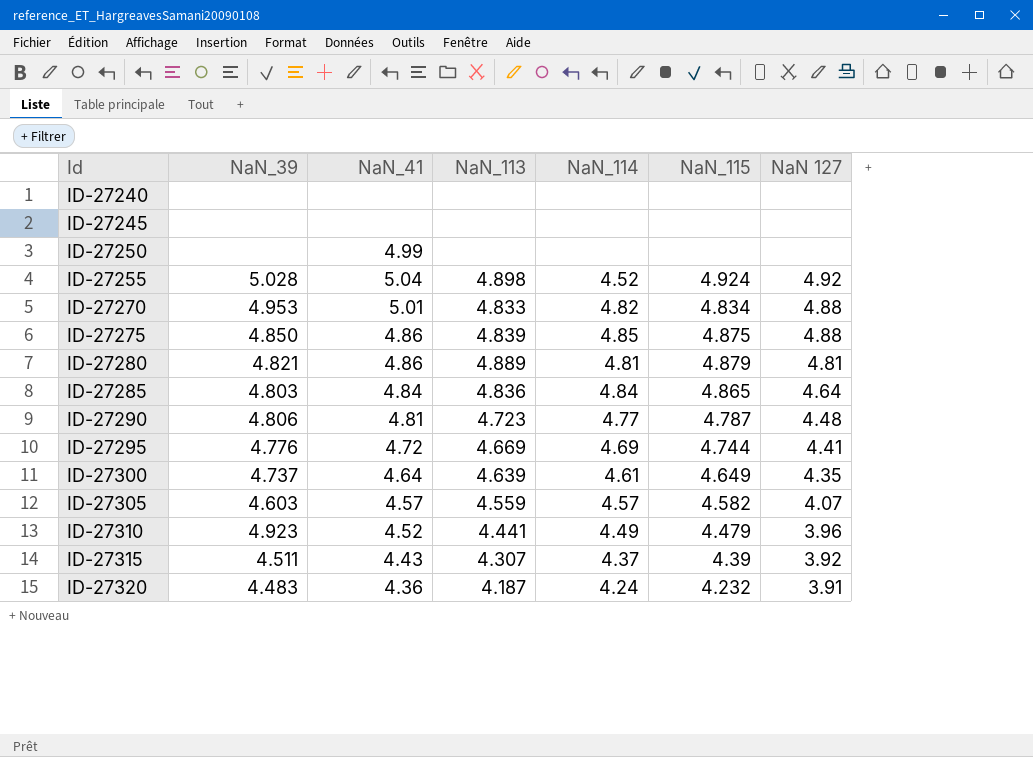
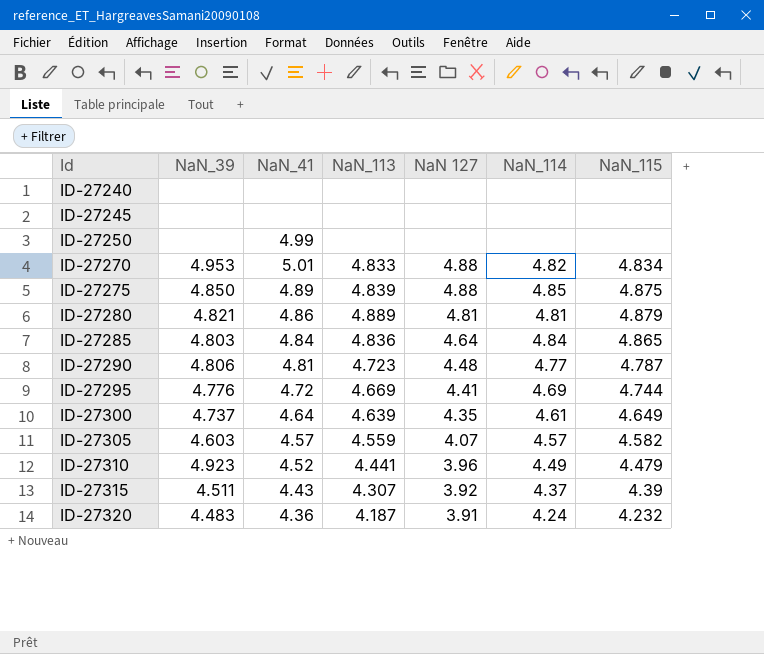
column NaN 127 | position: 7 -> 5
row ID-27255: 5.028 | 5.04 | 4.898 | 4.52 | 4.924 | 4.92 -> none
ID-27275 | NaN_41: 4.86 -> 4.89

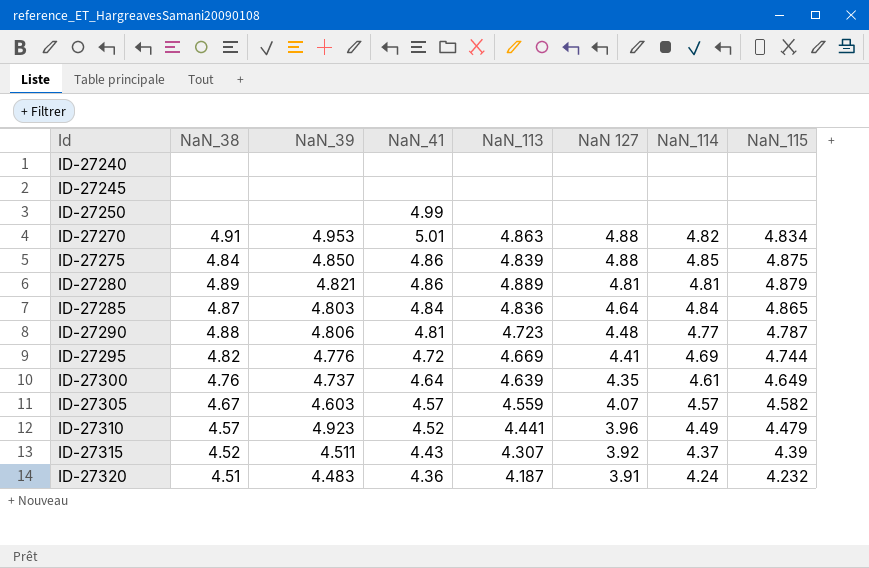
column NaN_38 | position: none -> 2
ID-27270 | NaN_113: 4.833 -> 4.863
ID-27275 | NaN_41: 4.89 -> 4.86

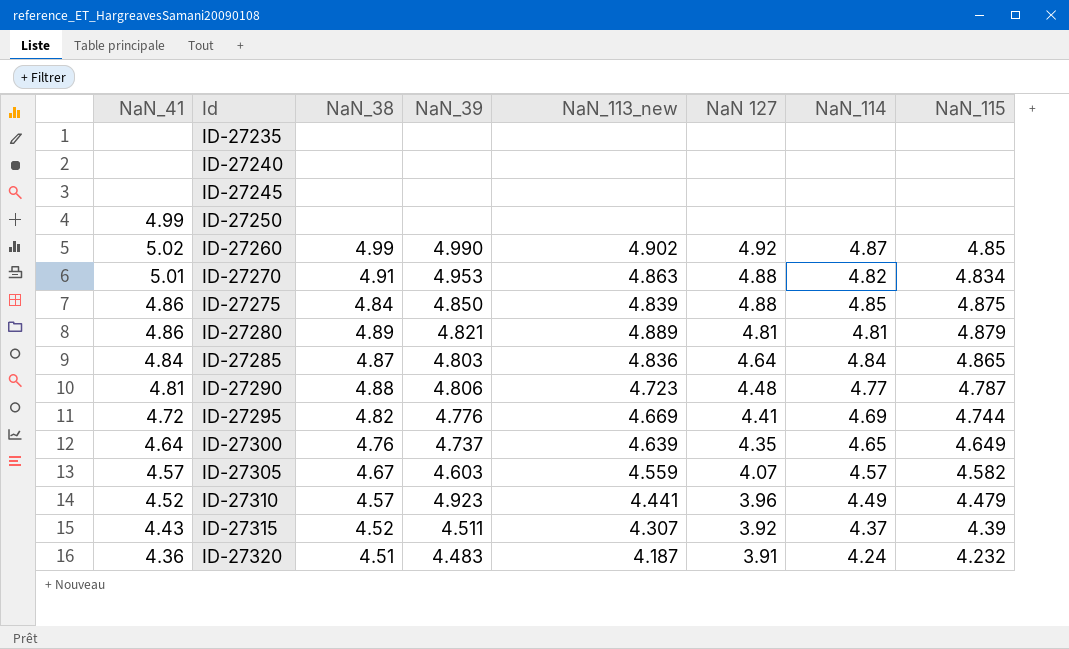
column NaN_41 | position: 4 -> 1
column name: NaN_113 -> NaN_113_new
row ID-27235: none -> none | none | none | none | none | none | none
row ID-27260: none -> 5.02 | 4.99 | 4.990 | 4.902 | 4.92 | 4.87 | 4.85
ID-27300 | NaN_114: 4.61 -> 4.65

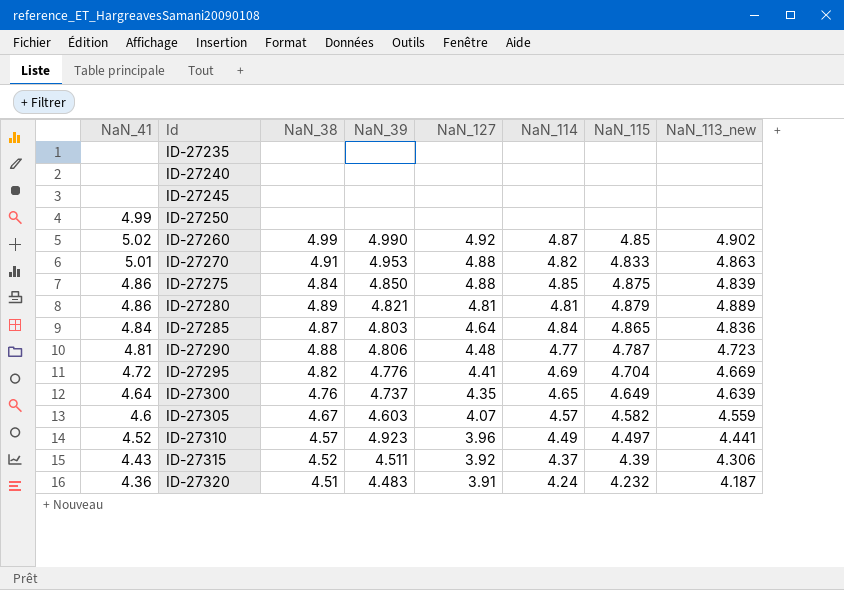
column name: NaN 127 -> NaN_127
column NaN_113_new | position: 5 -> 8
ID-27270 | NaN_115: 4.834 -> 4.833
ID-27295 | NaN_115: 4.744 -> 4.704
ID-27305 | NaN_41: 4.57 -> 4.6
ID-27310 | NaN_115: 4.479 -> 4.497
ID-27315 | NaN_113_new: 4.307 -> 4.306

